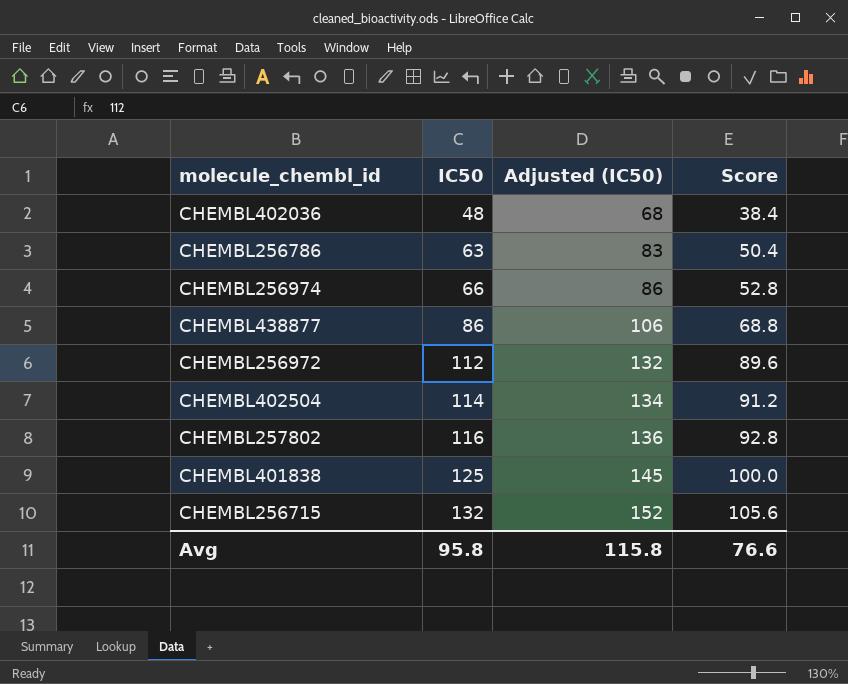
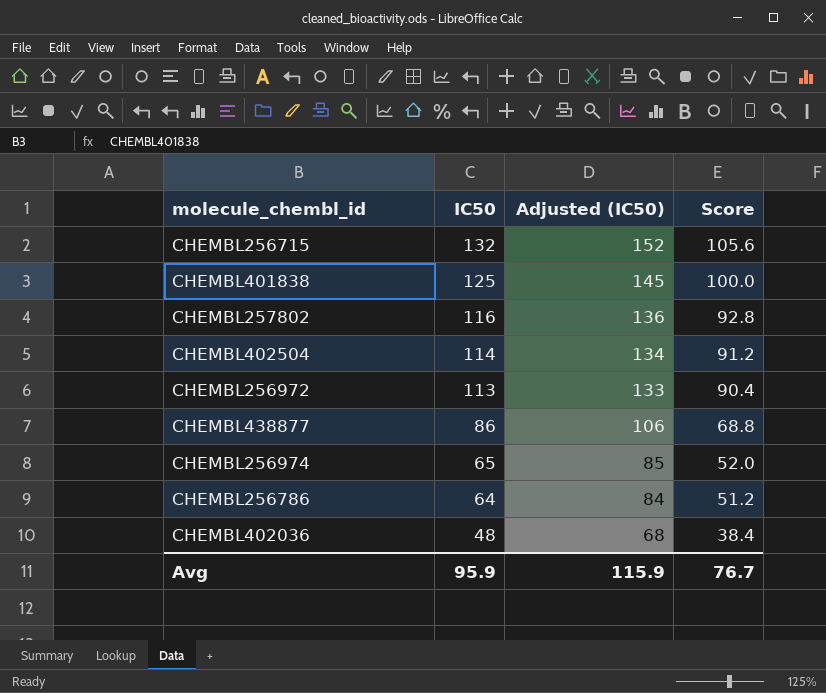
row order: IC50 ascending -> IC50 descending
CHEMBL256972 | IC50: 112 -> 113
CHEMBL256972 | Adjusted (IC50): 132 -> 133
CHEMBL256972 | Score: 89.6 -> 90.4
CHEMBL256974 | IC50: 66 -> 65
CHEMBL256974 | Adjusted (IC50): 86 -> 85
CHEMBL256974 | Score: 52.8 -> 52.0
CHEMBL256786 | IC50: 63 -> 64
CHEMBL256786 | Adjusted (IC50): 83 -> 84
CHEMBL256786 | Score: 50.4 -> 51.2
Avg | IC50: 95.8 -> 95.9
Avg | Adjusted (IC50): 115.8 -> 115.9
Avg | Score: 76.6 -> 76.7

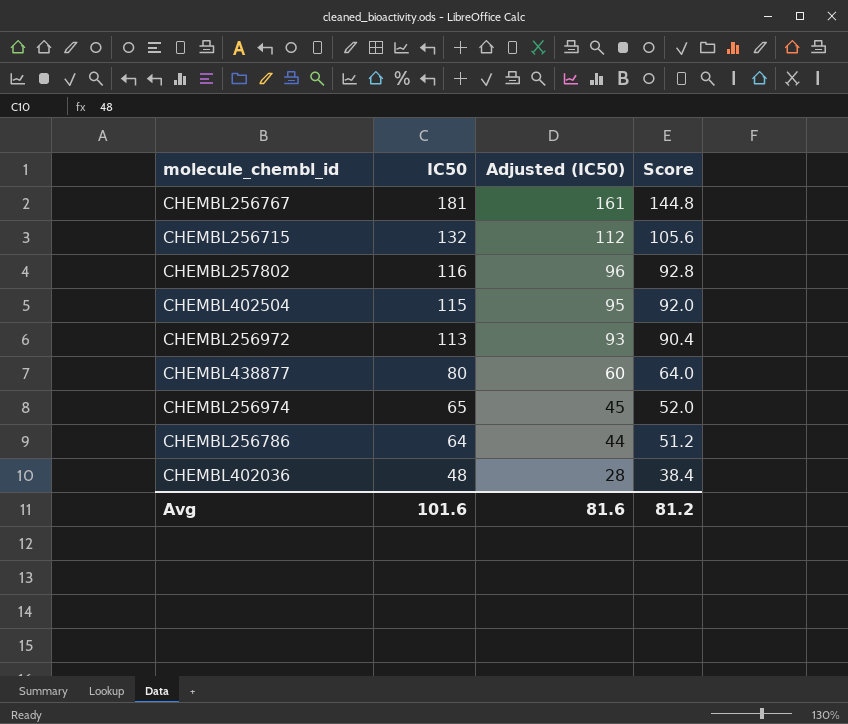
column Adjusted (IC50) | formula: [IC50] + 20 -> [IC50] - 20
row CHEMBL401838: 125 | 145 | 100.0 -> none
row CHEMBL256767: none -> 181 | 161 | 144.8
CHEMBL402504 | IC50: 114 -> 115
CHEMBL402504 | Score: 91.2 -> 92.0
CHEMBL438877 | IC50: 86 -> 80
CHEMBL438877 | Score: 68.8 -> 64.0
Avg | IC50: 95.9 -> 101.6
Avg | Adjusted (IC50): 115.9 -> 81.6
Avg | Score: 76.7 -> 81.2

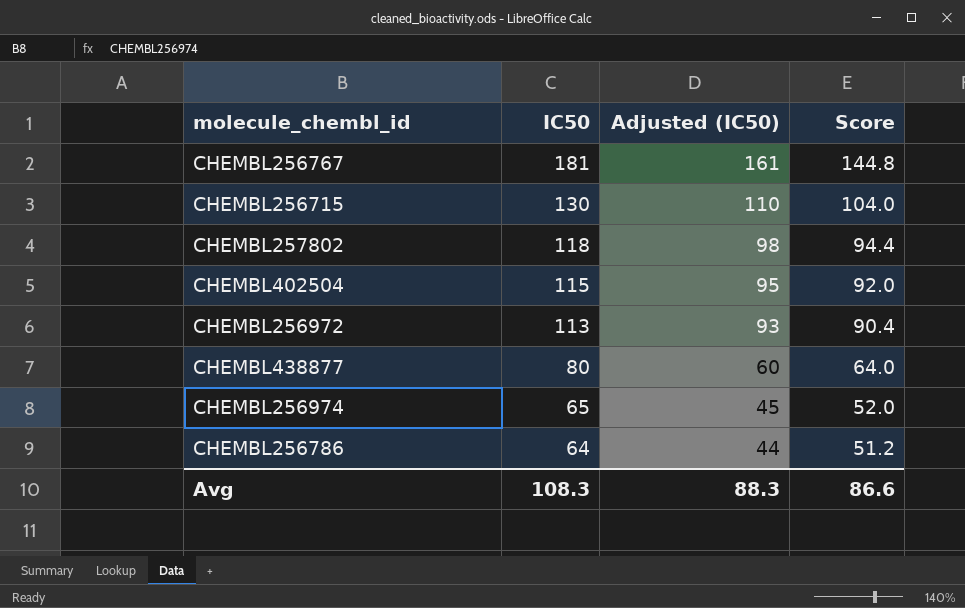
row CHEMBL402036: 48 | 28 | 38.4 -> none
CHEMBL256715 | IC50: 132 -> 130
CHEMBL256715 | Adjusted (IC50): 112 -> 110
CHEMBL256715 | Score: 105.6 -> 104.0
CHEMBL257802 | IC50: 116 -> 118
CHEMBL257802 | Adjusted (IC50): 96 -> 98
CHEMBL257802 | Score: 92.8 -> 94.4
Avg | IC50: 101.6 -> 108.3
Avg | Adjusted (IC50): 81.6 -> 88.3
Avg | Score: 81.2 -> 86.6

